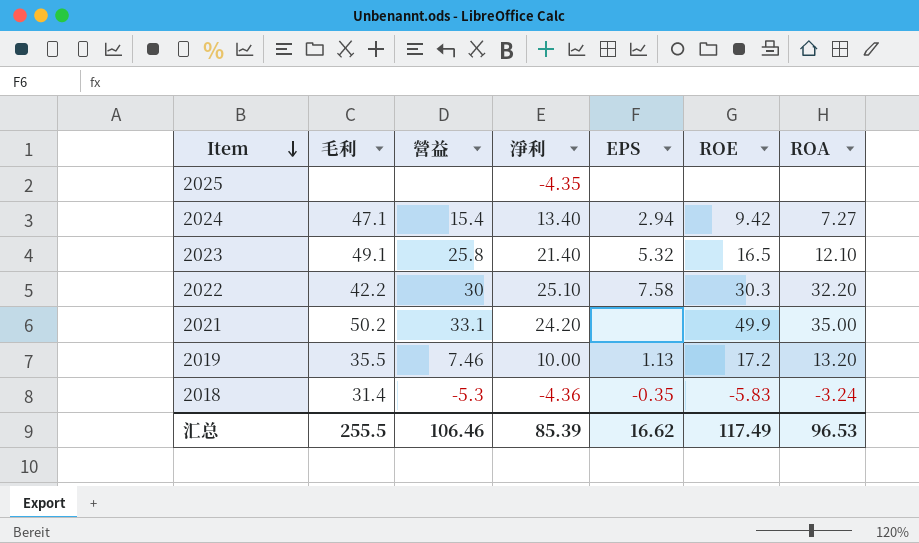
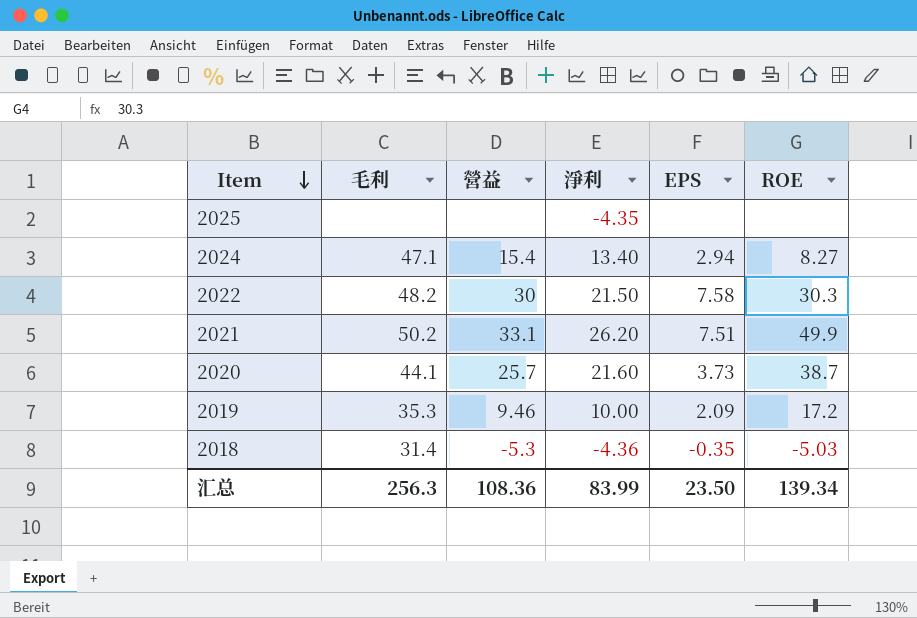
column ROA | position: 7 -> none
row 2023: 49.1 | 25.8 | 21.40 | 5.32 | 16.5 | 12.10 -> none
2024 | ROE: 9.42 -> 8.27
2022 | 毛利: 42.2 -> 48.2
2022 | 淨利: 25.10 -> 21.50
2021 | 淨利: 24.20 -> 26.20
2021 | EPS: none -> 7.51
row 2020: none -> 44.1 | 25.7 | 21.60 | 3.73 | 38.7
2019 | 毛利: 35.5 -> 35.3
2019 | 營益: 7.46 -> 9.46
2019 | EPS: 1.13 -> 2.09
2018 | ROE: -5.83 -> -5.03
汇总 | 毛利: 255.5 -> 256.3
汇总 | 營益: 106.46 -> 108.36
汇总 | 淨利: 85.39 -> 83.99
汇总 | EPS: 16.62 -> 23.50
汇总 | ROE: 117.49 -> 139.34

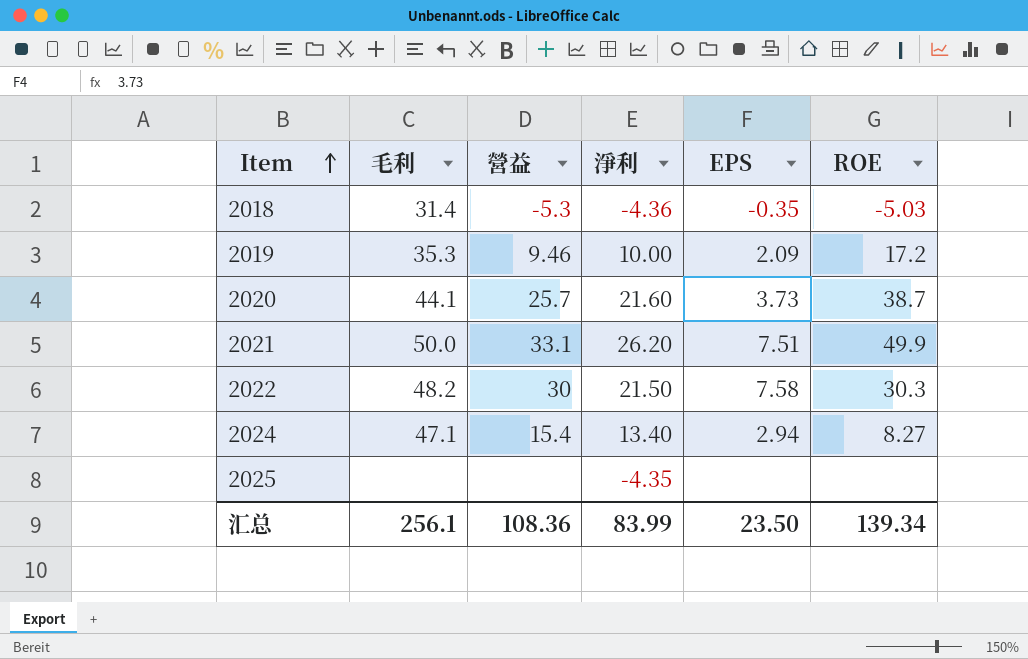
row order: Item descending -> Item ascending
2021 | 毛利: 50.2 -> 50.0
汇总 | 毛利: 256.3 -> 256.1

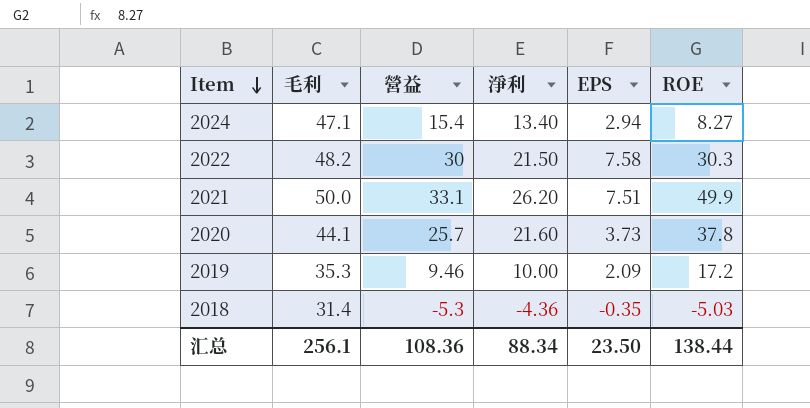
row order: Item ascending -> Item descending
row 2025: none | none | -4.35 | none | none -> none
2020 | ROE: 38.7 -> 37.8
汇总 | 淨利: 83.99 -> 88.34
汇总 | ROE: 139.34 -> 138.44

